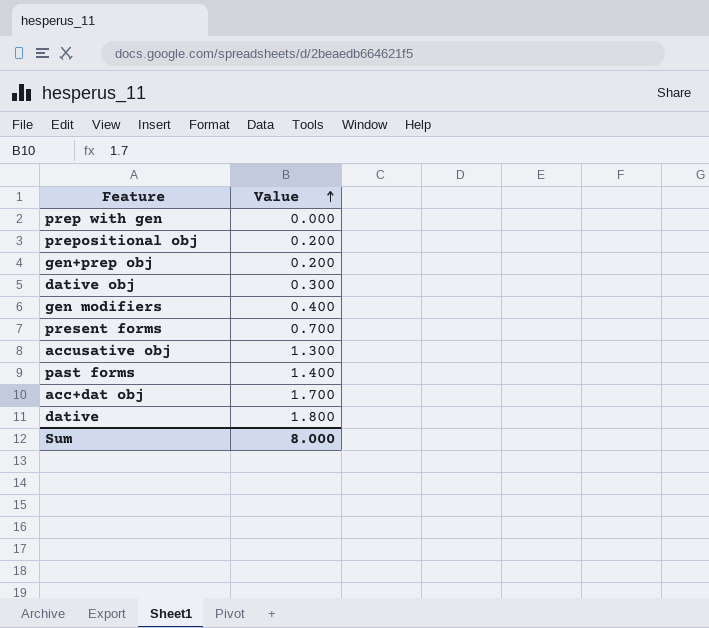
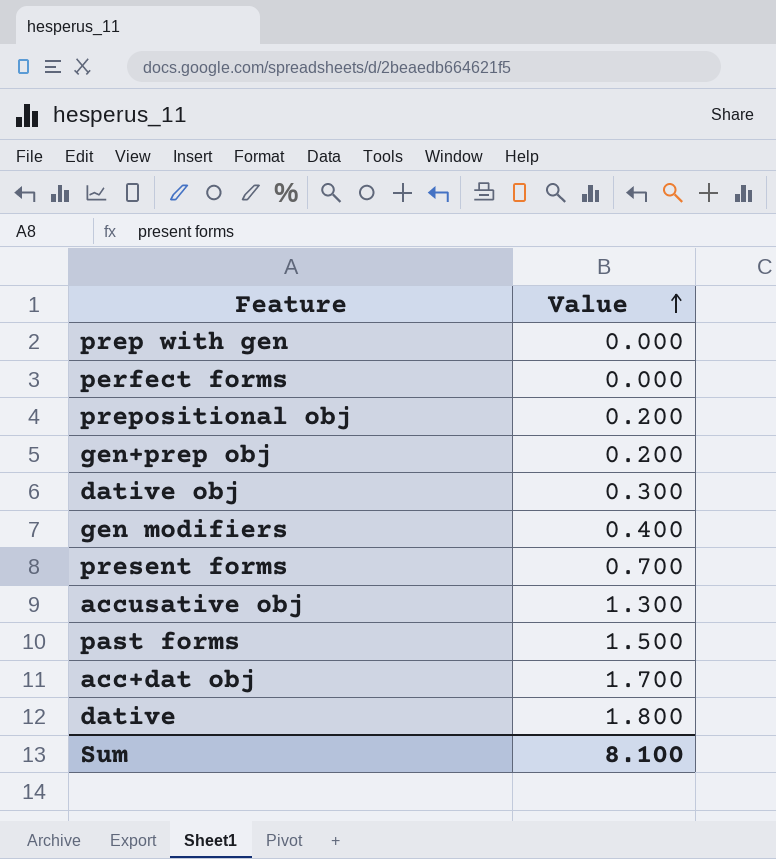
row perfect forms: none -> 0.000
past forms | Value: 1.400 -> 1.500
Sum | Value: 8.000 -> 8.100

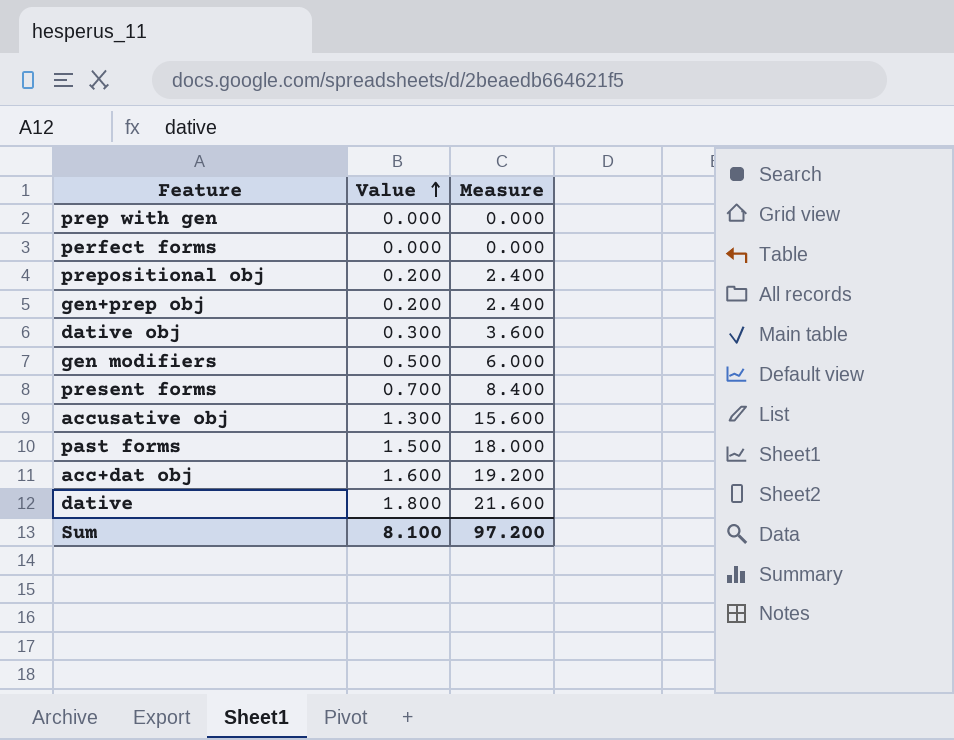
column Measure | formula: none -> [Value] * 12
gen modifiers | Value: 0.400 -> 0.500
acc+dat obj | Value: 1.700 -> 1.600

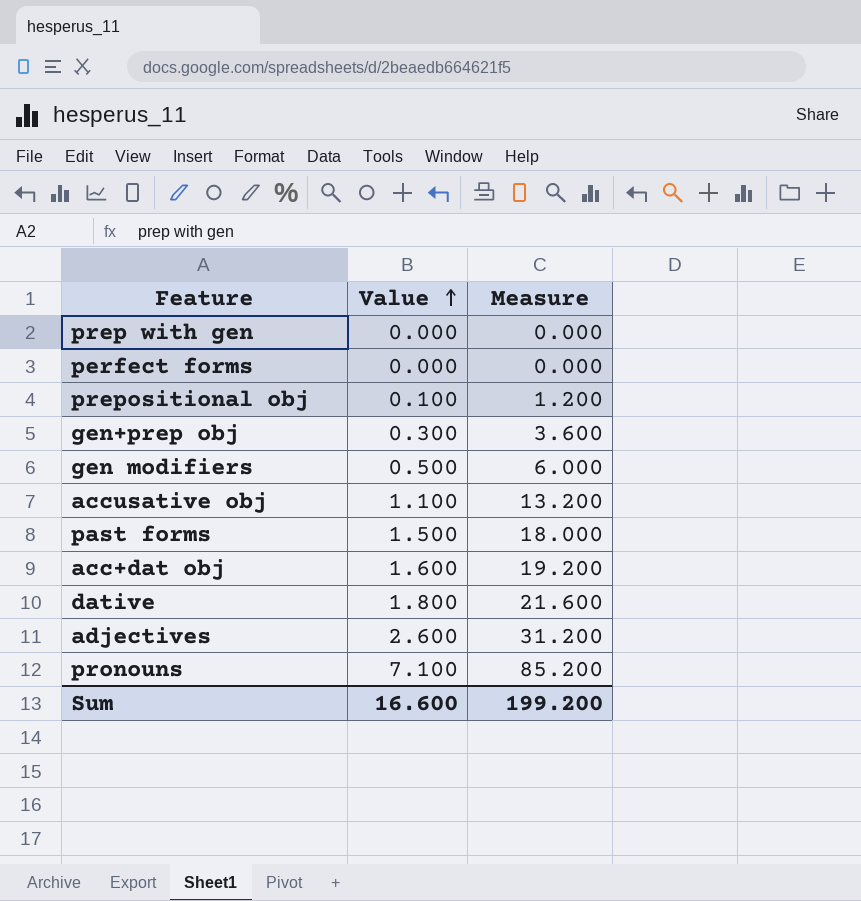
row dative obj: 0.300 | 3.600 -> none
row present forms: 0.700 | 8.400 -> none
prepositional obj | Value: 0.200 -> 0.100
prepositional obj | Measure: 2.400 -> 1.200
gen+prep obj | Value: 0.200 -> 0.300
gen+prep obj | Measure: 2.400 -> 3.600
accusative obj | Value: 1.300 -> 1.100
accusative obj | Measure: 15.600 -> 13.200
row adjectives: none -> 2.600 | 31.200
row pronouns: none -> 7.100 | 85.200
Sum | Value: 8.100 -> 16.600
Sum | Measure: 97.200 -> 199.200

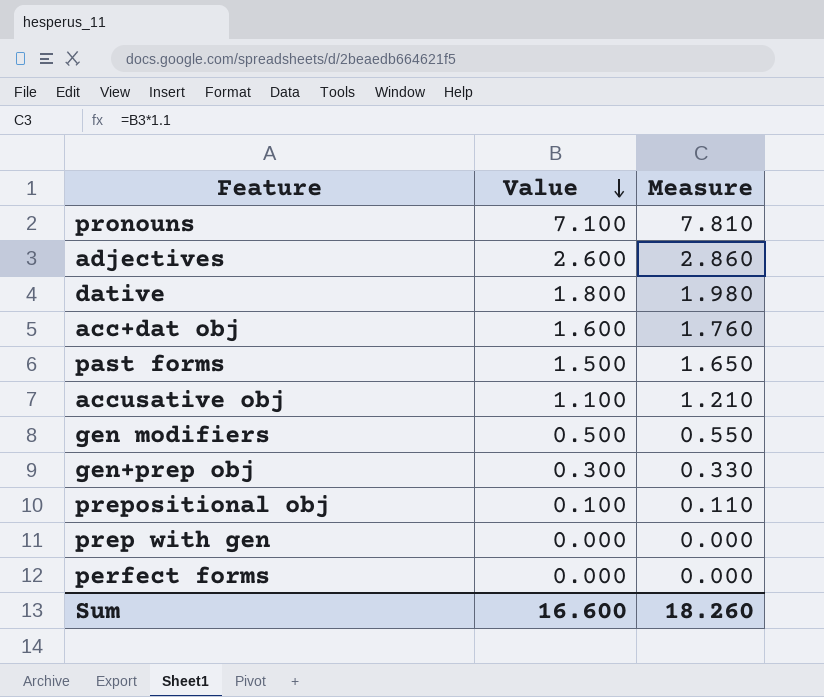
row order: Value ascending -> Value descending
column Measure | formula: [Value] * 12 -> [Value] * 1.1
Sum | Measure: 199.200 -> 18.260

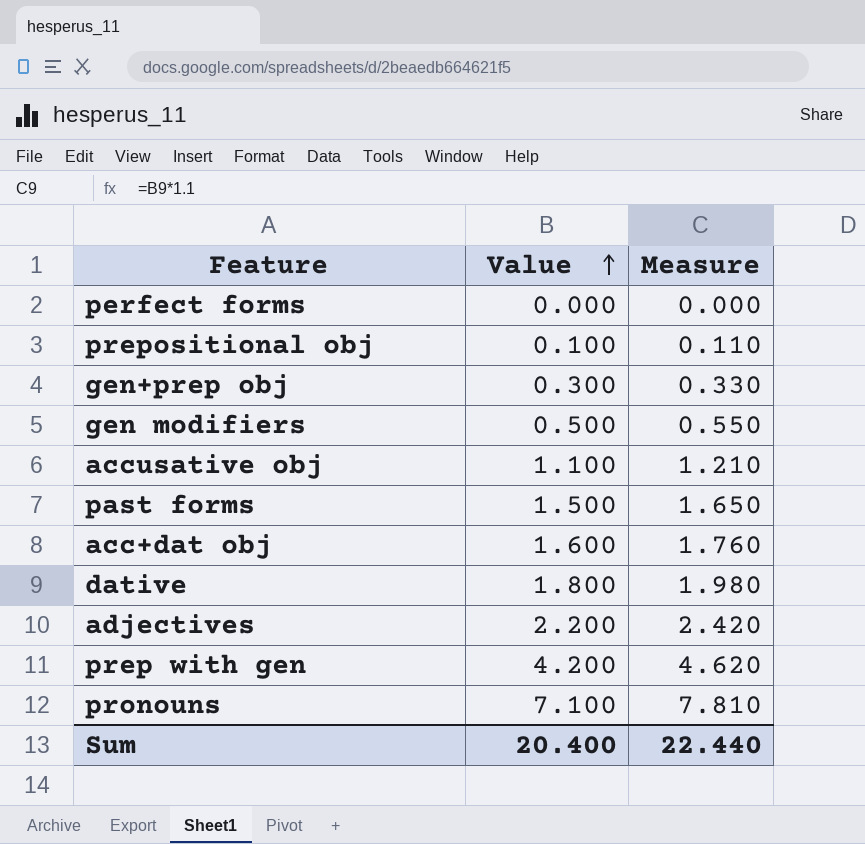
row order: Value descending -> Value ascending
adjectives | Value: 2.600 -> 2.200
adjectives | Measure: 2.860 -> 2.420
prep with gen | Value: 0.000 -> 4.200
prep with gen | Measure: 0.000 -> 4.620
Sum | Value: 16.600 -> 20.400
Sum | Measure: 18.260 -> 22.440

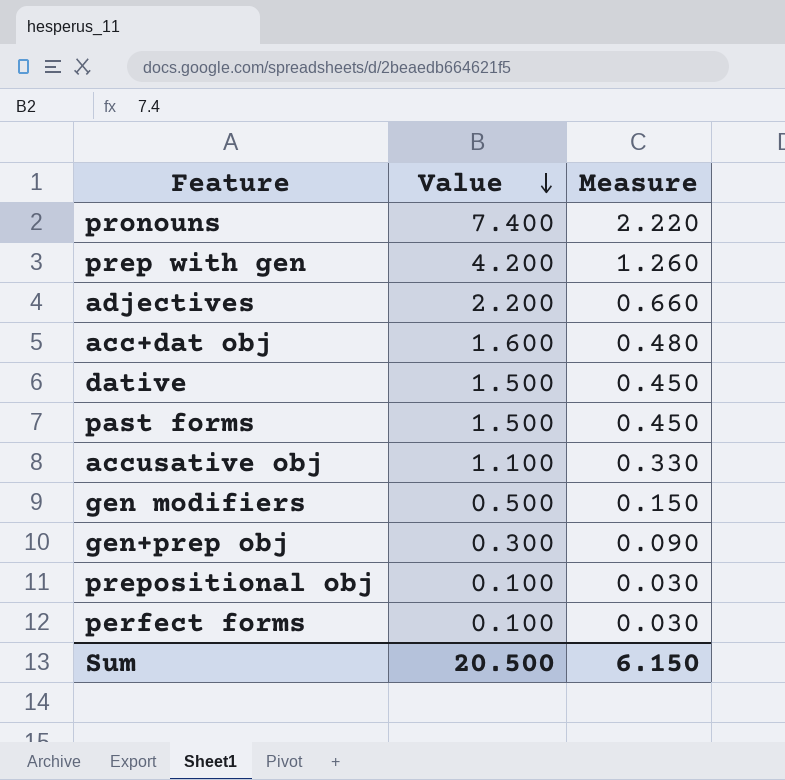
row order: Value ascending -> Value descending
column Measure | formula: [Value] * 1.1 -> [Value] * 0.3
pronouns | Value: 7.100 -> 7.400
dative | Value: 1.800 -> 1.500
perfect forms | Value: 0.000 -> 0.100
Sum | Value: 20.400 -> 20.500
Sum | Measure: 22.440 -> 6.150

